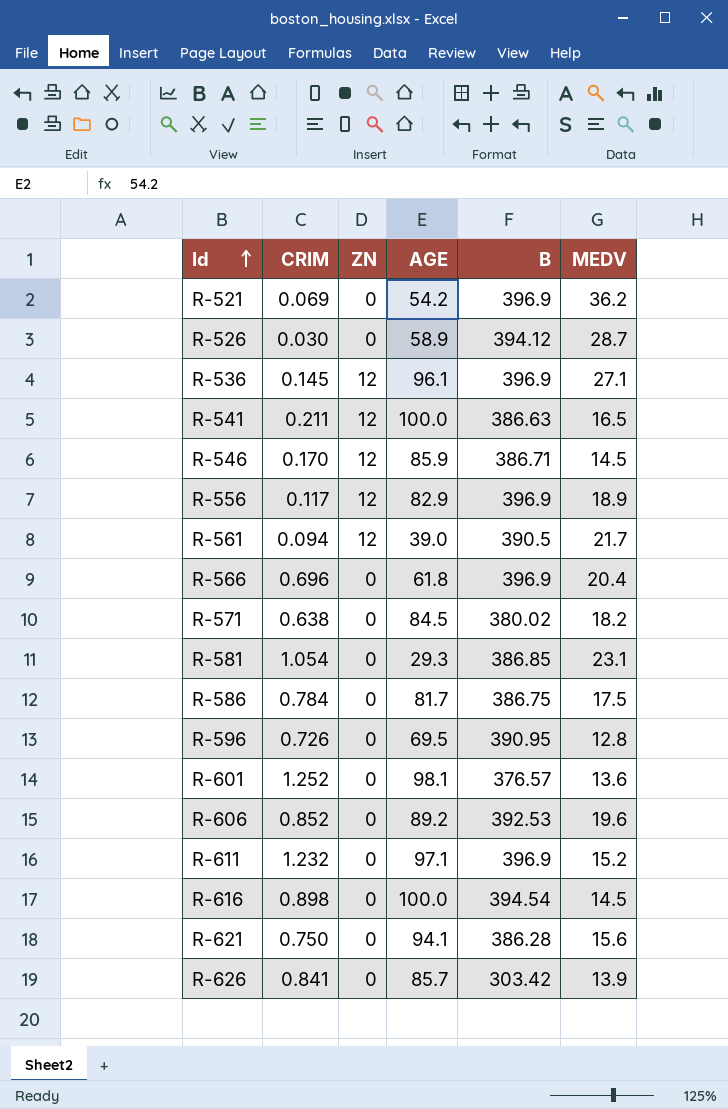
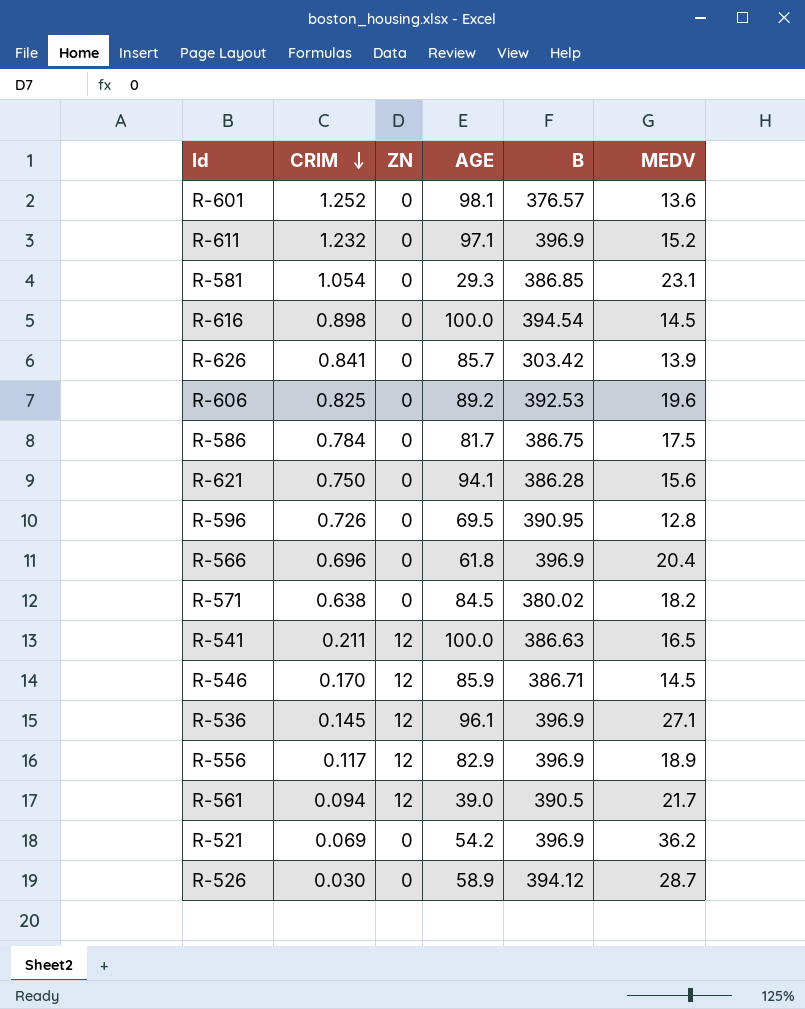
row order: Id ascending -> CRIM descending
R-606 | CRIM: 0.852 -> 0.825

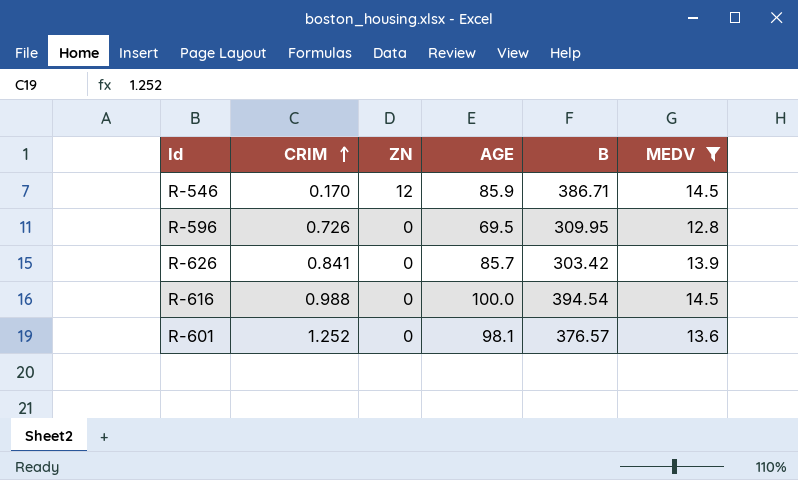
filter: none -> MEDV <= 14.5
row order: CRIM descending -> CRIM ascending
R-596 | B: 390.95 -> 309.95
R-616 | CRIM: 0.898 -> 0.988

